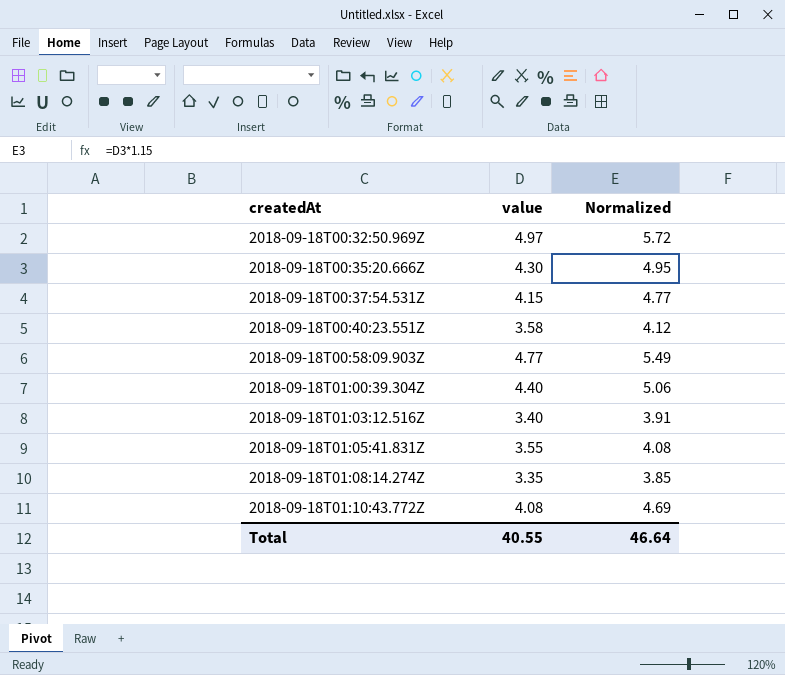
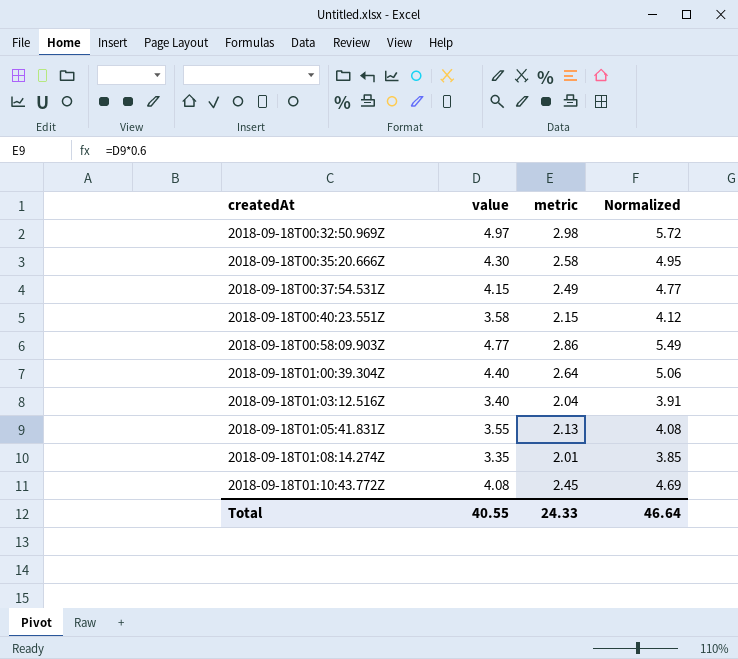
column metric | formula: none -> [value] * 0.6

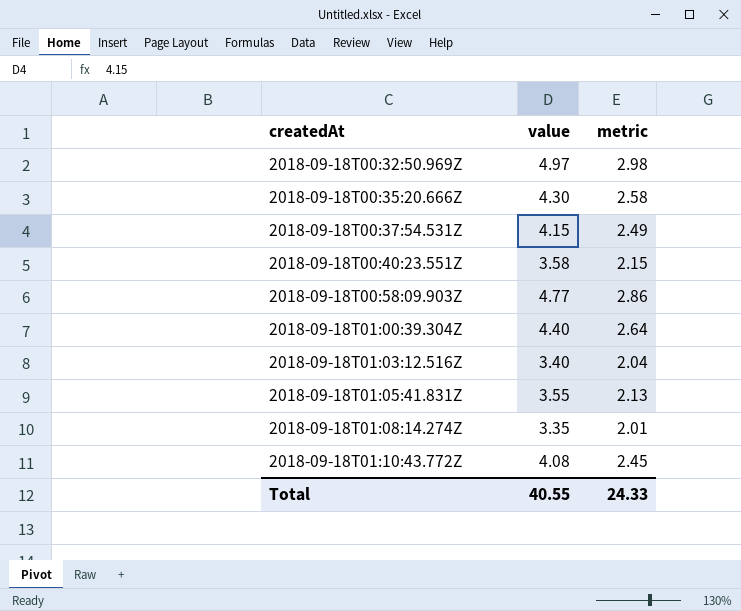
column Normalized | formula: [value] * 1.15 -> none

